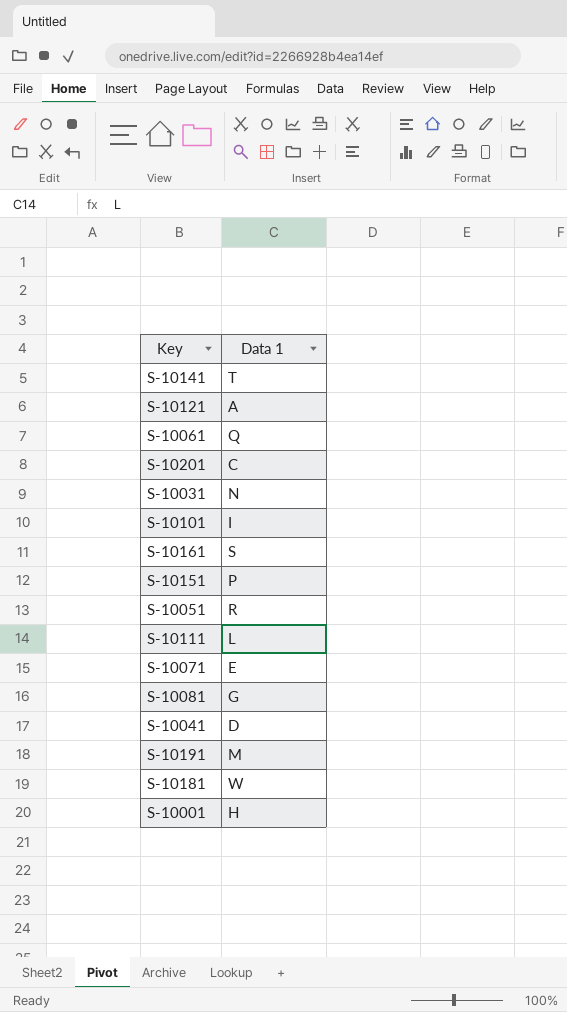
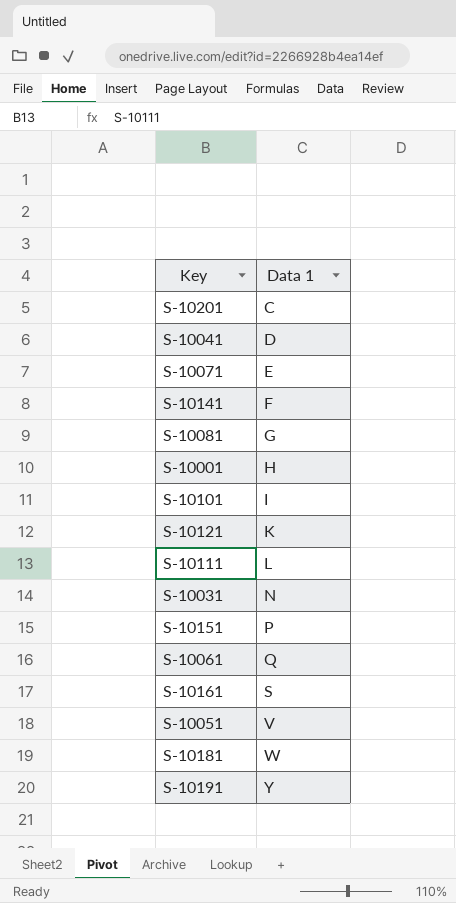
row order: none -> Data 1 ascending
S-10141 | Data 1: T -> F
S-10121 | Data 1: A -> K
S-10051 | Data 1: R -> V
S-10191 | Data 1: M -> Y

